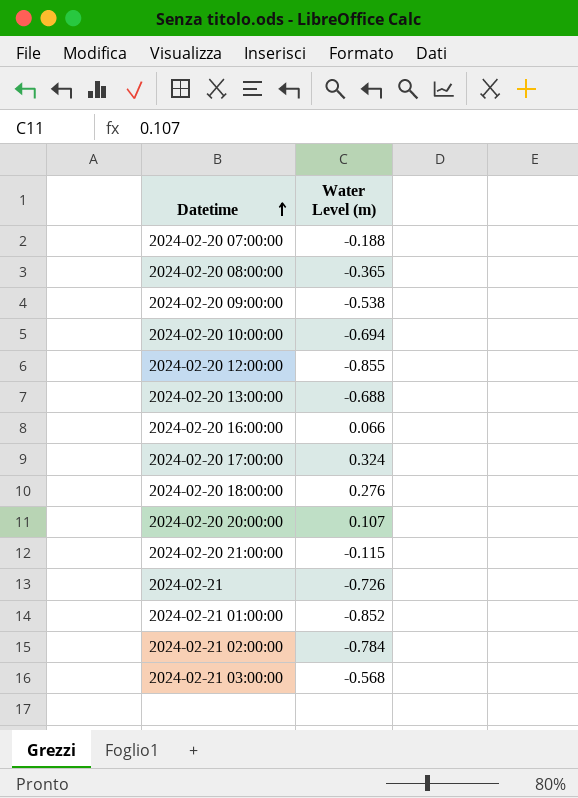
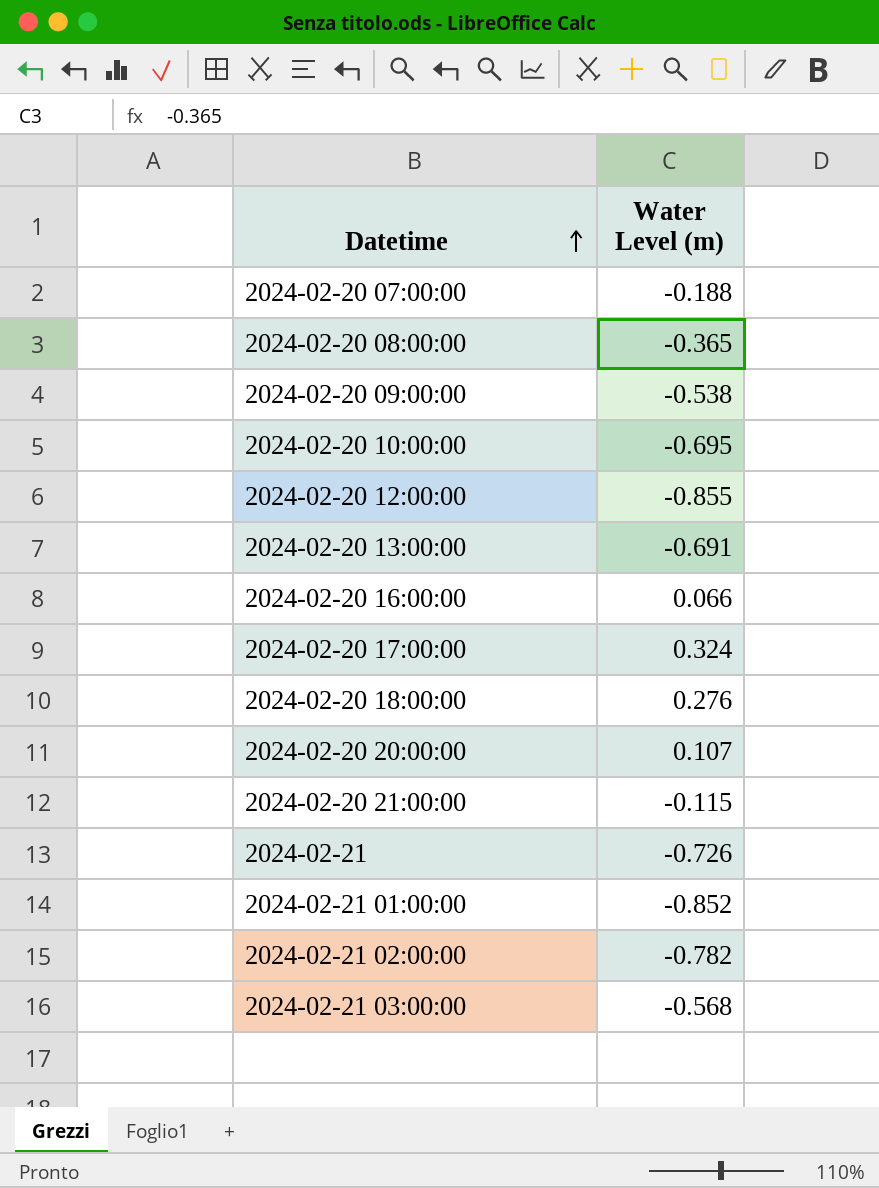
2024-02-20 10:00:00 | Water Level (m): -0.694 -> -0.695
2024-02-20 13:00:00 | Water Level (m): -0.688 -> -0.691
2024-02-21 02:00:00 | Water Level (m): -0.784 -> -0.782

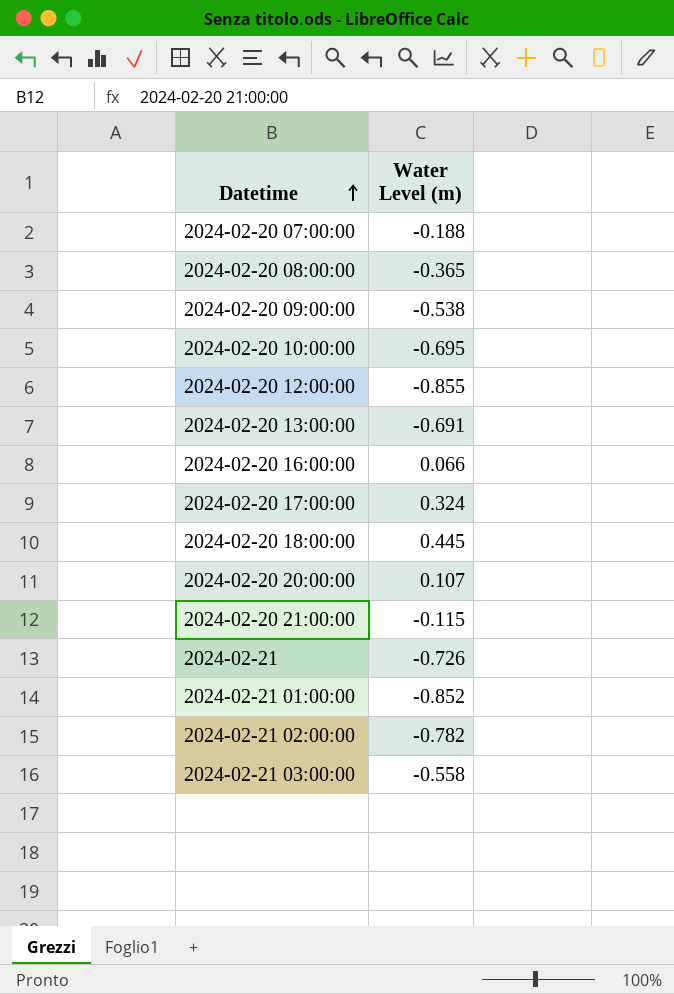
2024-02-20 18:00:00 | Water Level (m): 0.276 -> 0.445
2024-02-21 03:00:00 | Water Level (m): -0.568 -> -0.558

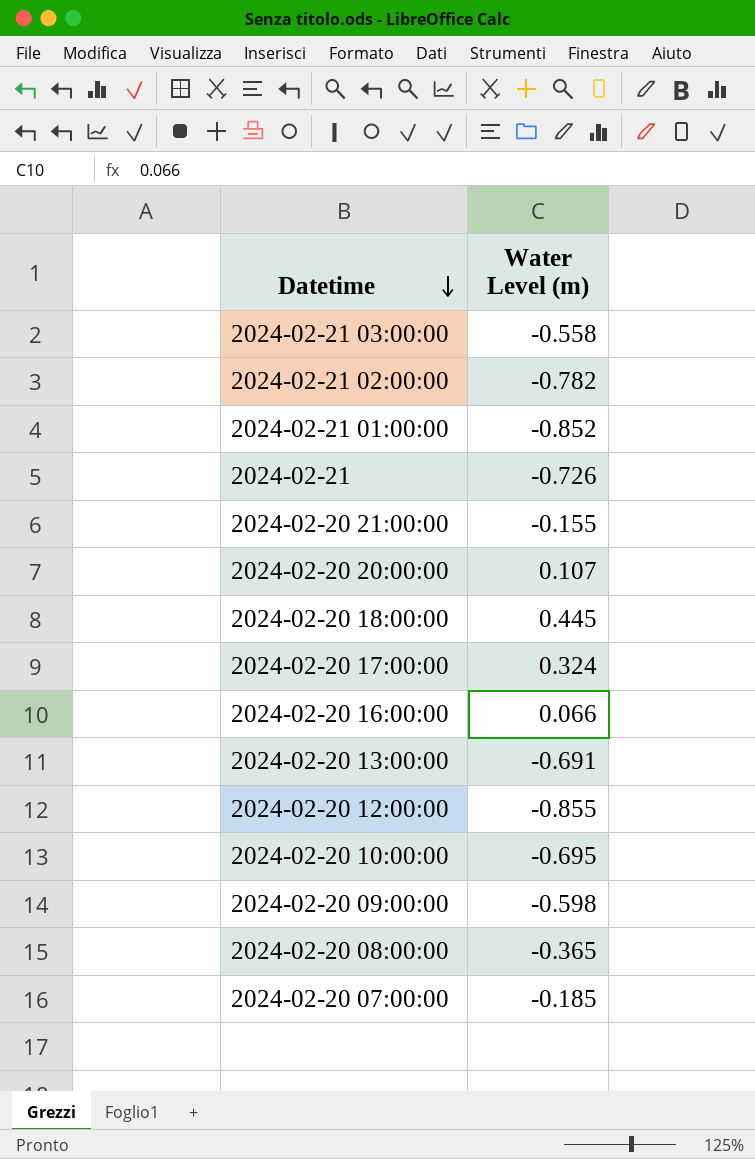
row order: Datetime ascending -> Datetime descending
2024-02-20 21:00:00 | Water Level (m): -0.115 -> -0.155
2024-02-20 09:00:00 | Water Level (m): -0.538 -> -0.598
2024-02-20 07:00:00 | Water Level (m): -0.188 -> -0.185

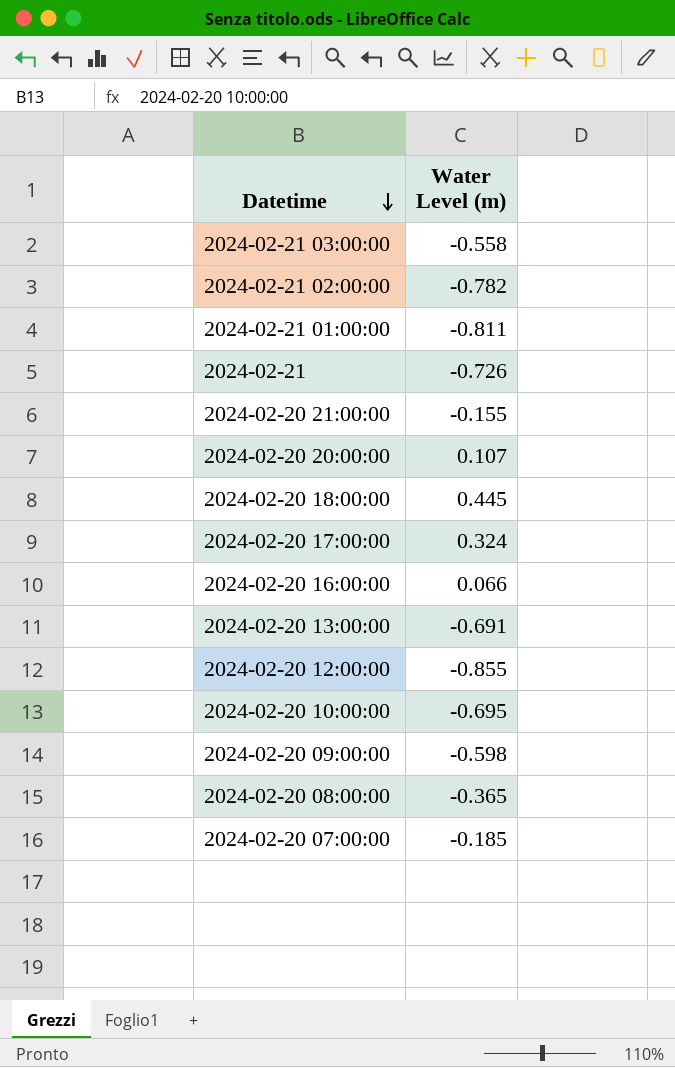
2024-02-21 01:00:00 | Water Level (m): -0.852 -> -0.811

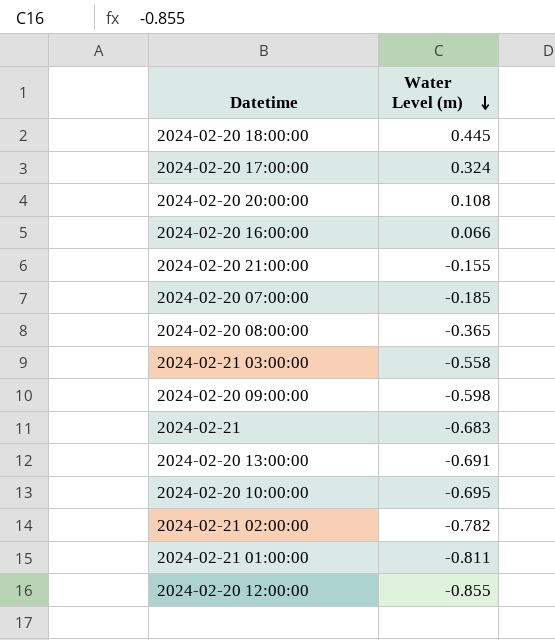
row order: Datetime descending -> Water Level (m) descending
2024-02-20 20:00:00 | Water Level (m): 0.107 -> 0.108
2024-02-21 | Water Level (m): -0.726 -> -0.683

